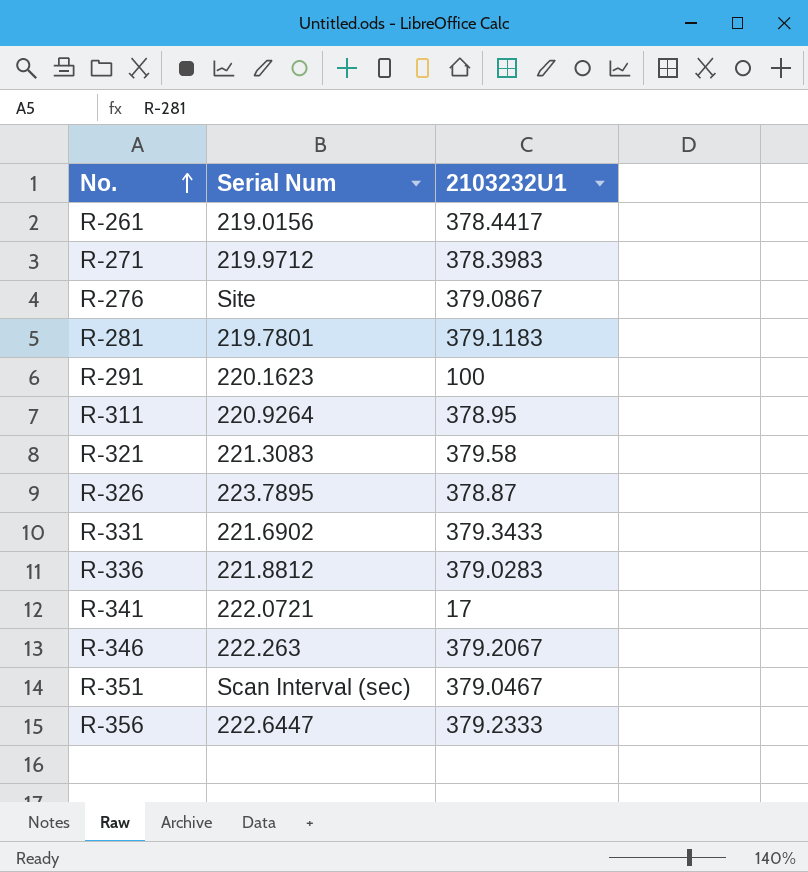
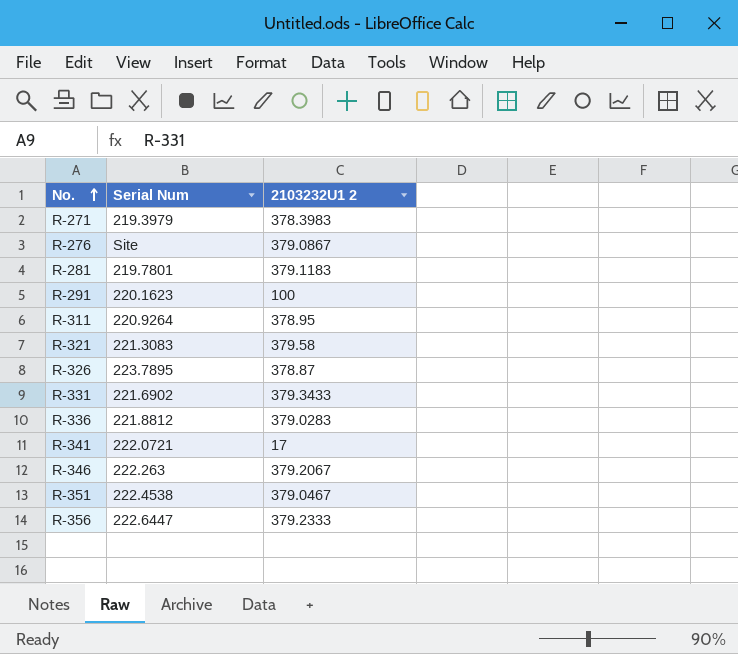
column name: 2103232U1 -> 2103232U1 2
row R-261: 219.0156 | 378.4417 -> none
R-271 | Serial Num: 219.9712 -> 219.3979
R-351 | Serial Num: Scan Interval (sec) -> 222.4538

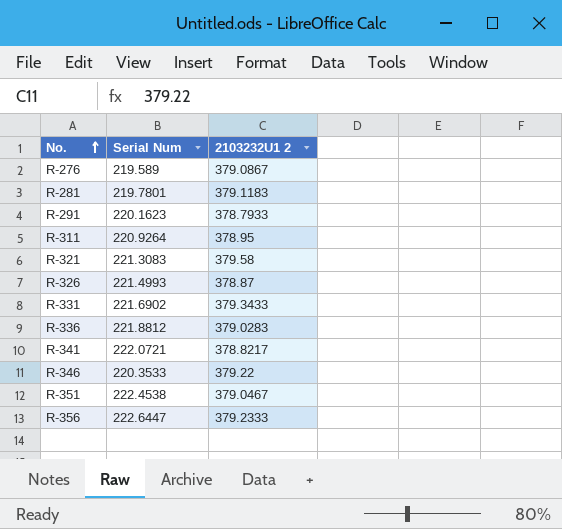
row R-271: 219.3979 | 378.3983 -> none
R-276 | Serial Num: Site -> 219.589
R-291 | 2103232U1 2: 100 -> 378.7933
R-326 | Serial Num: 223.7895 -> 221.4993
R-341 | 2103232U1 2: 17 -> 378.8217
R-346 | Serial Num: 222.263 -> 220.3533
R-346 | 2103232U1 2: 379.2067 -> 379.22

